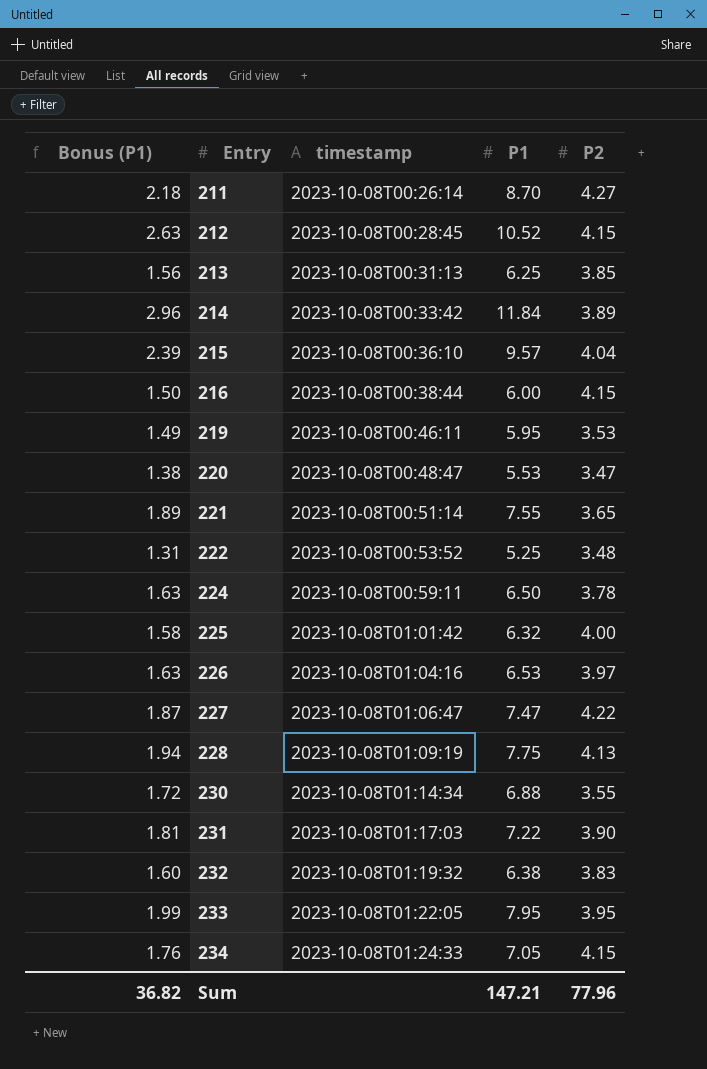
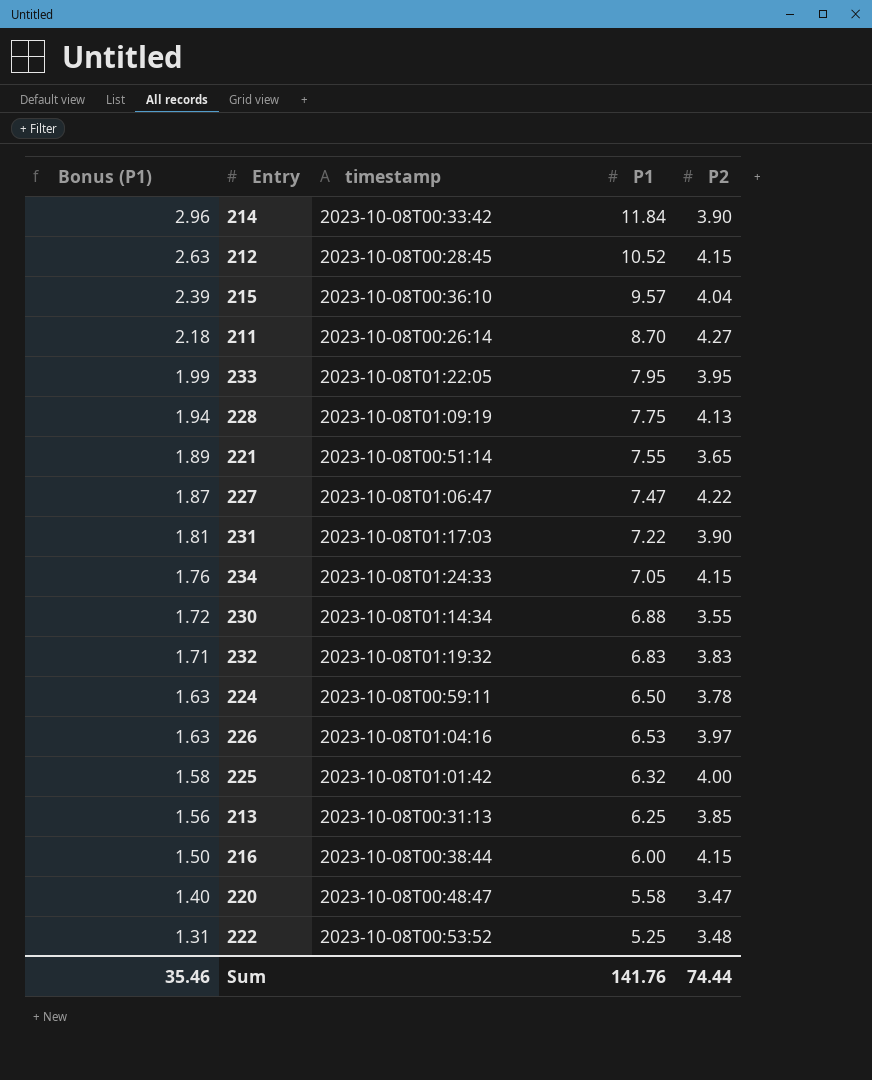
row order: Entry ascending -> Bonus (P1) descending
row 219: 1.49 | 2023-10-08T00:46:11 | 5.95 | 3.53 -> none
214 | P2: 3.89 -> 3.90
232 | Bonus (P1): 1.60 -> 1.71
232 | P1: 6.38 -> 6.83
220 | Bonus (P1): 1.38 -> 1.40
220 | P1: 5.53 -> 5.58
Sum | Bonus (P1): 36.82 -> 35.46
Sum | P1: 147.21 -> 141.76
Sum | P2: 77.96 -> 74.44

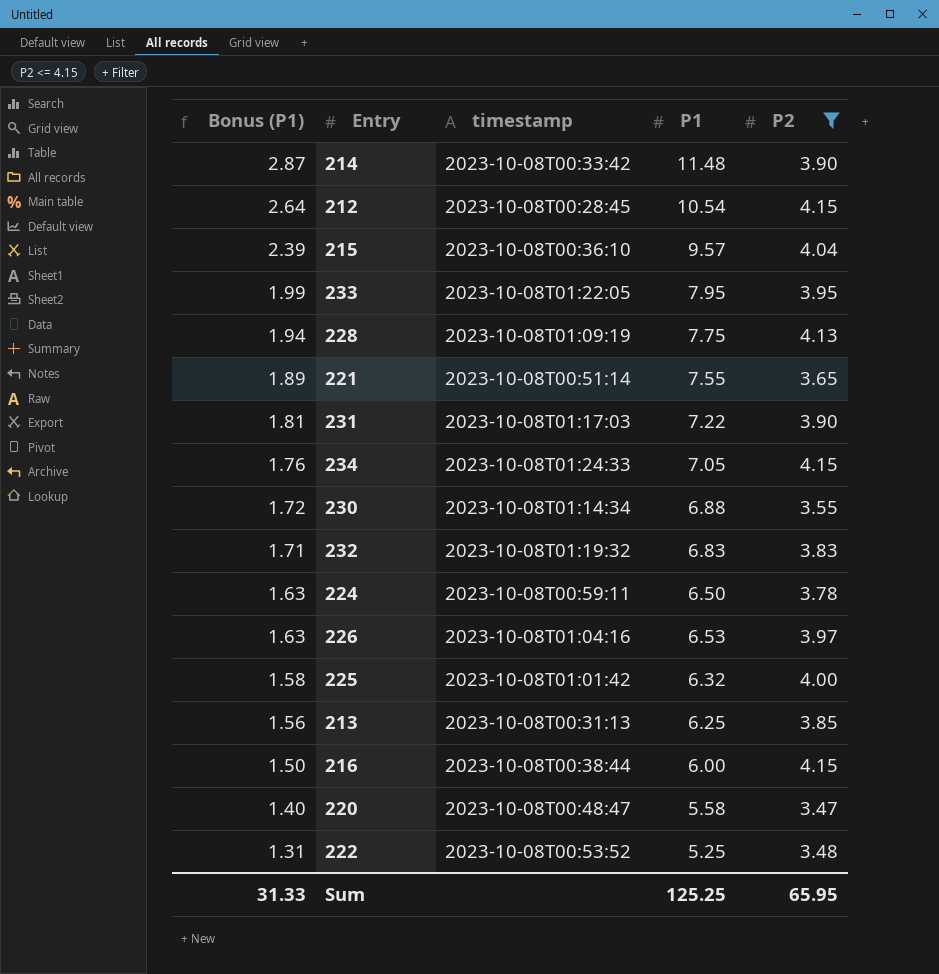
filter: none -> P2 <= 4.15
214 | Bonus (P1): 2.96 -> 2.87
214 | P1: 11.84 -> 11.48
212 | Bonus (P1): 2.63 -> 2.64
212 | P1: 10.52 -> 10.54
Sum | Bonus (P1): 35.46 -> 31.33
Sum | P1: 141.76 -> 125.25
Sum | P2: 74.44 -> 65.95

